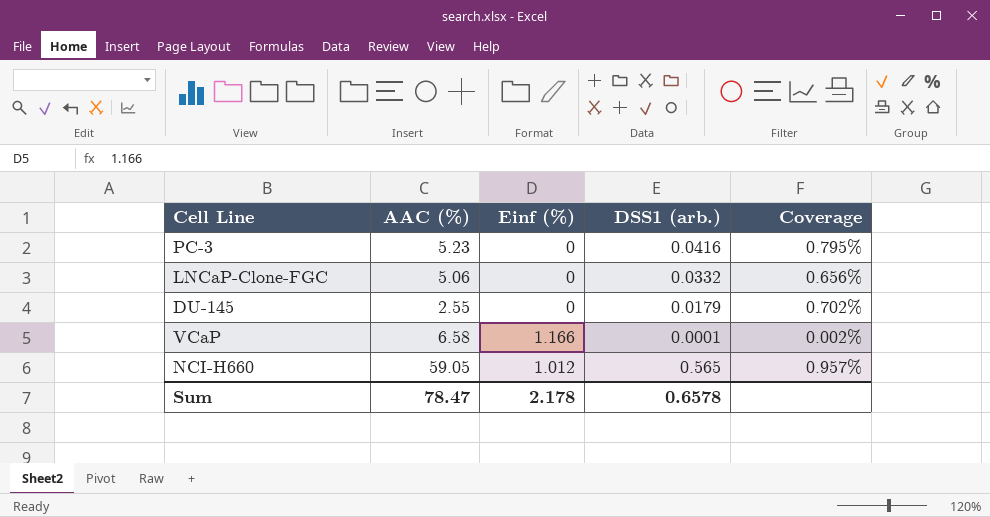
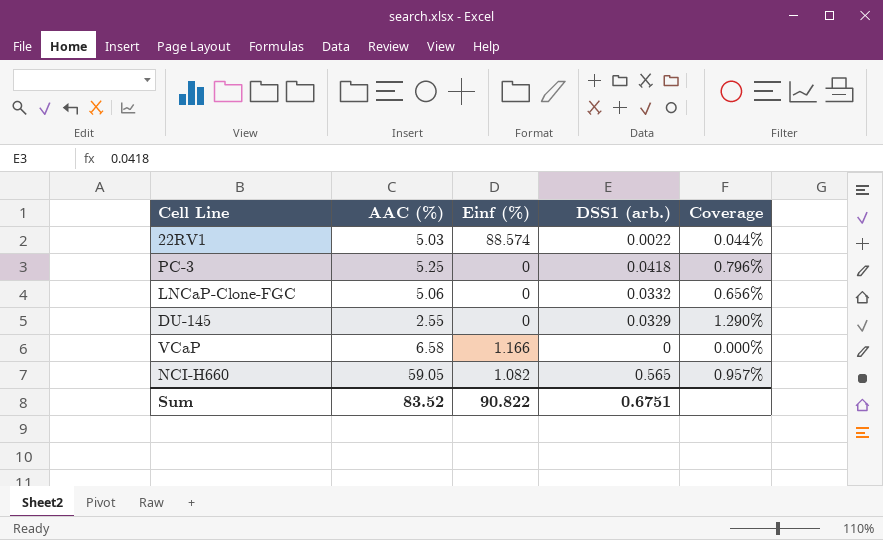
row 22RV1: none -> 5.03 | 88.574 | 0.0022 | 0.044%
PC-3 | AAC (%): 5.23 -> 5.25
PC-3 | DSS1 (arb.): 0.0416 -> 0.0418
PC-3 | Coverage: 0.795% -> 0.796%
DU-145 | DSS1 (arb.): 0.0179 -> 0.0329
DU-145 | Coverage: 0.702% -> 1.290%
VCaP | DSS1 (arb.): 0.0001 -> 0
VCaP | Coverage: 0.002% -> 0.000%
NCI-H660 | Einf (%): 1.012 -> 1.082
Sum | AAC (%): 78.47 -> 83.52
Sum | Einf (%): 2.178 -> 90.822
Sum | DSS1 (arb.): 0.6578 -> 0.6751

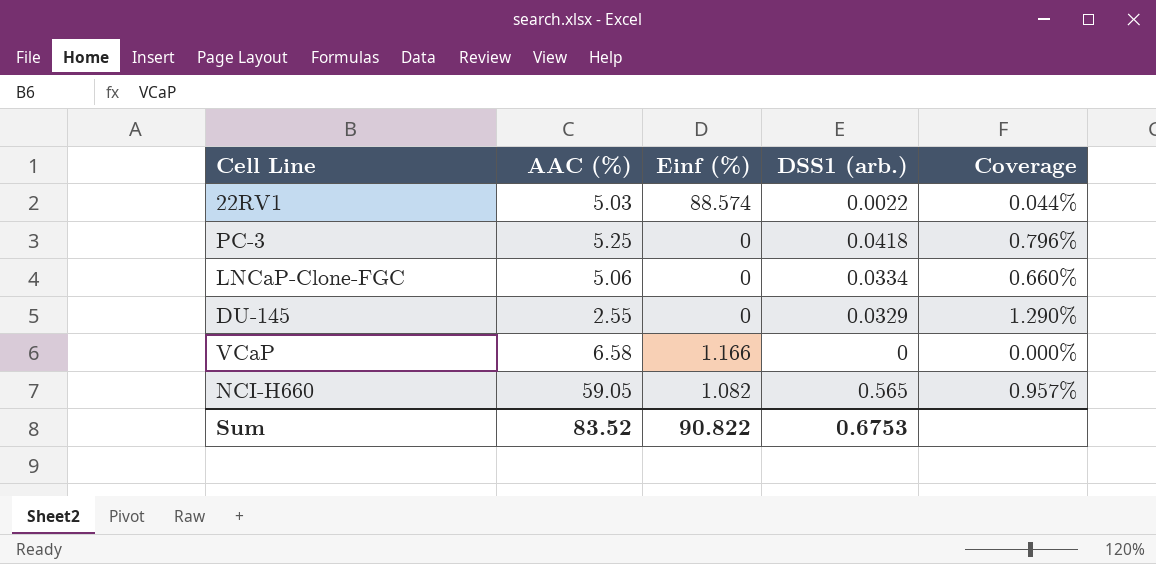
LNCaP-Clone-FGC | DSS1 (arb.): 0.0332 -> 0.0334
LNCaP-Clone-FGC | Coverage: 0.656% -> 0.660%
Sum | DSS1 (arb.): 0.6751 -> 0.6753

